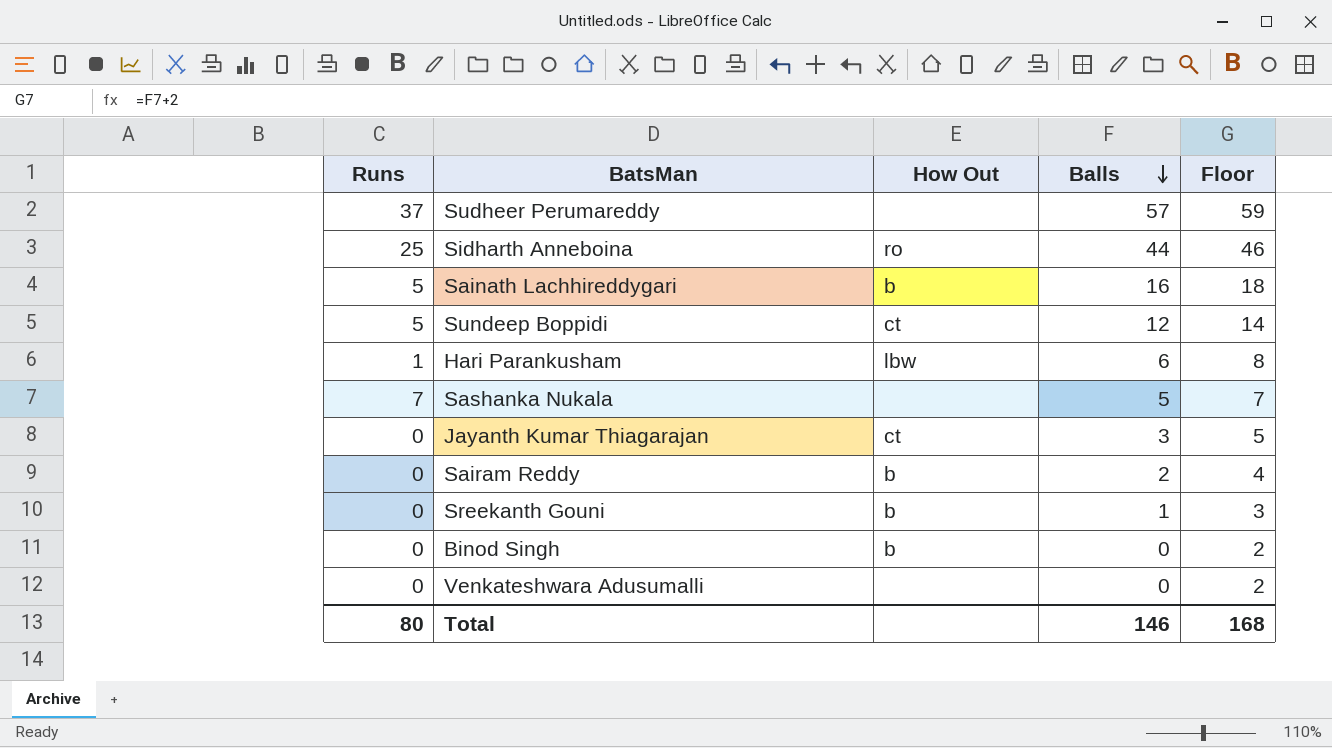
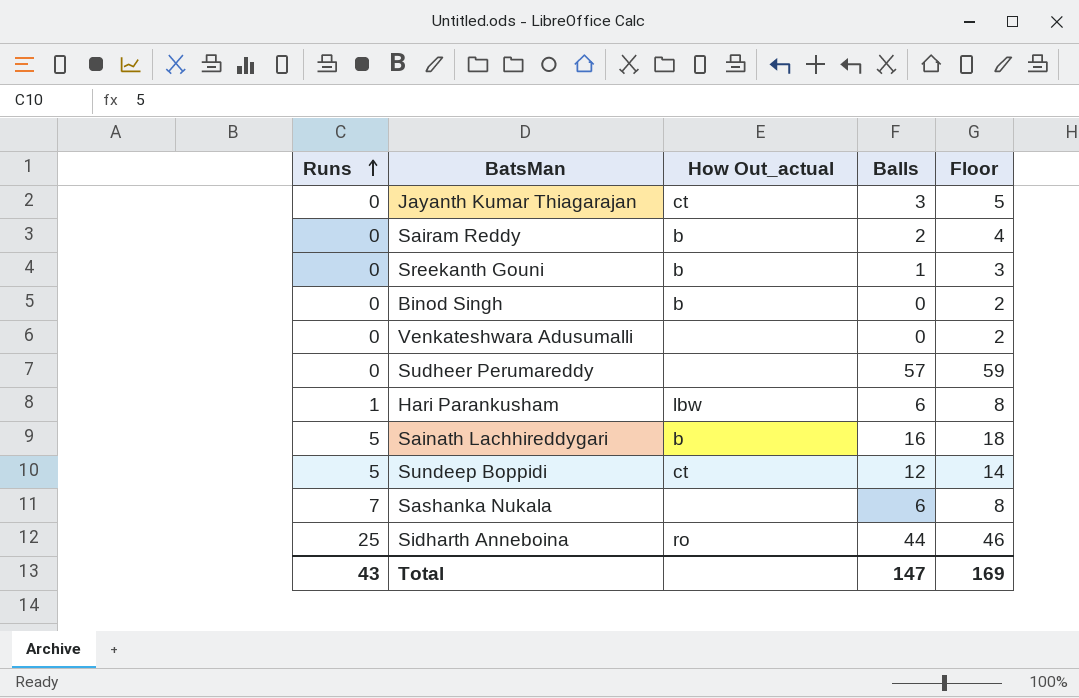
row order: Balls descending -> Runs ascending
column name: How Out -> How Out_actual
Sudheer Perumareddy | Runs: 37 -> 0
Sashanka Nukala | Balls: 5 -> 6
Sashanka Nukala | Floor: 7 -> 8
Total | Runs: 80 -> 43
Total | Balls: 146 -> 147
Total | Floor: 168 -> 169

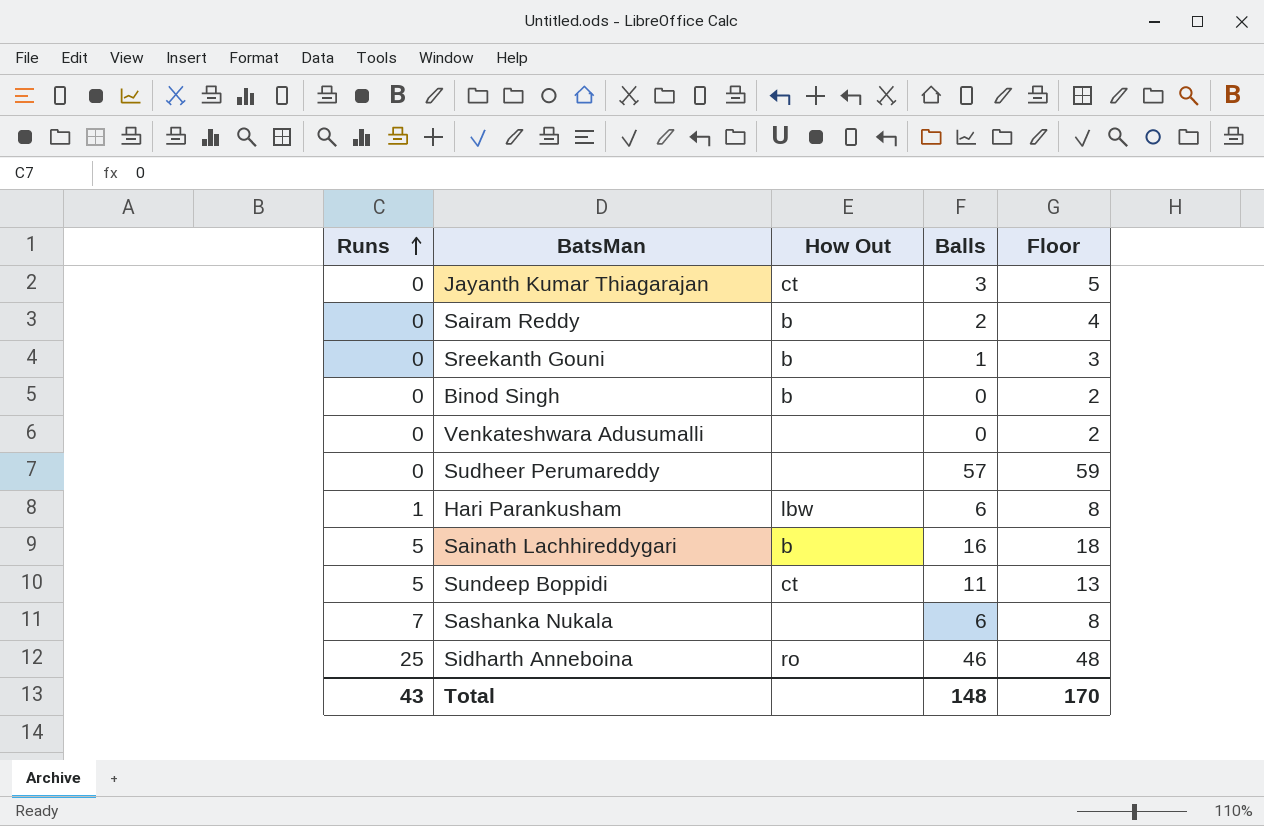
column name: How Out_actual -> How Out
Sundeep Boppidi | Balls: 12 -> 11
Sundeep Boppidi | Floor: 14 -> 13
Sidharth Anneboina | Balls: 44 -> 46
Sidharth Anneboina | Floor: 46 -> 48
Total | Balls: 147 -> 148
Total | Floor: 169 -> 170

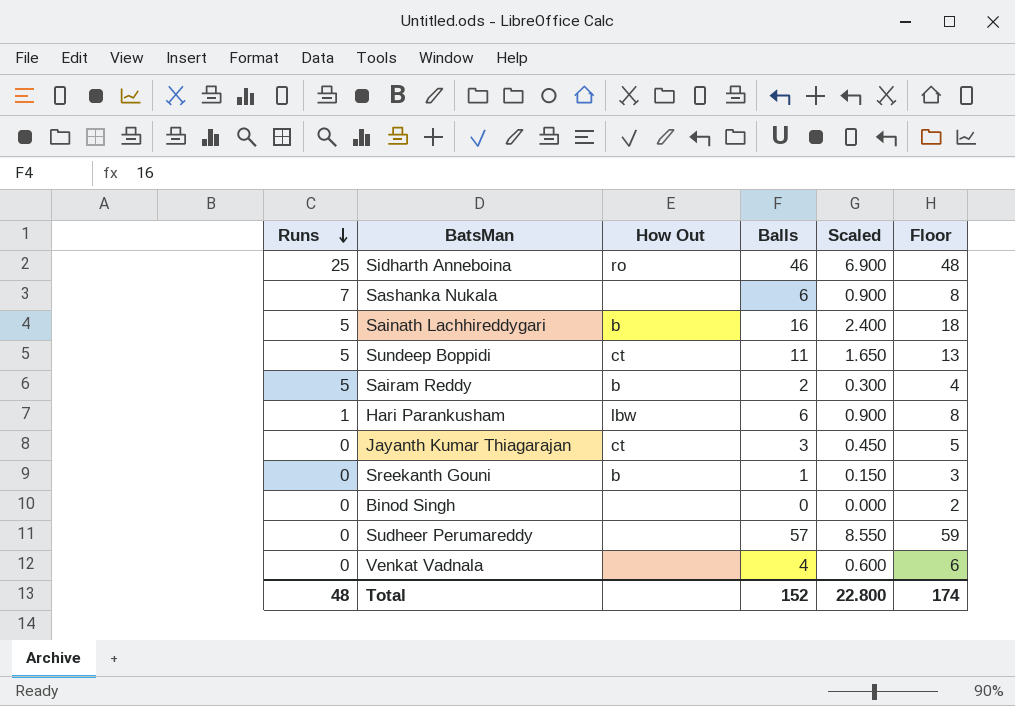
row order: Runs ascending -> Runs descending
column Scaled | formula: none -> [Balls] * 0.15
row Venkateshwara Adusumalli: 0 | none | 0 | 2 -> none
Sairam Reddy | Runs: 0 -> 5
Binod Singh | How Out: b -> none
row Venkat Vadnala: none -> 0 | none | 4 | 0.600 | 6
Total | Runs: 43 -> 48
Total | Balls: 148 -> 152
Total | Floor: 170 -> 174

